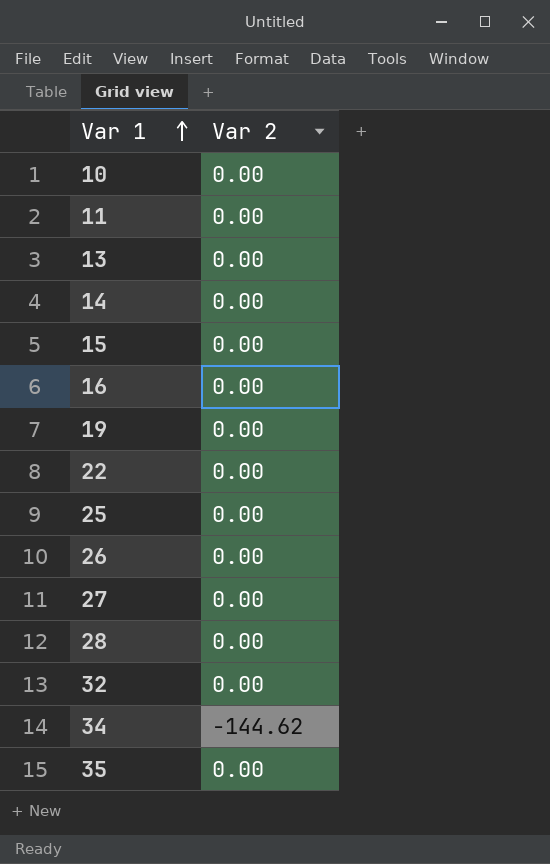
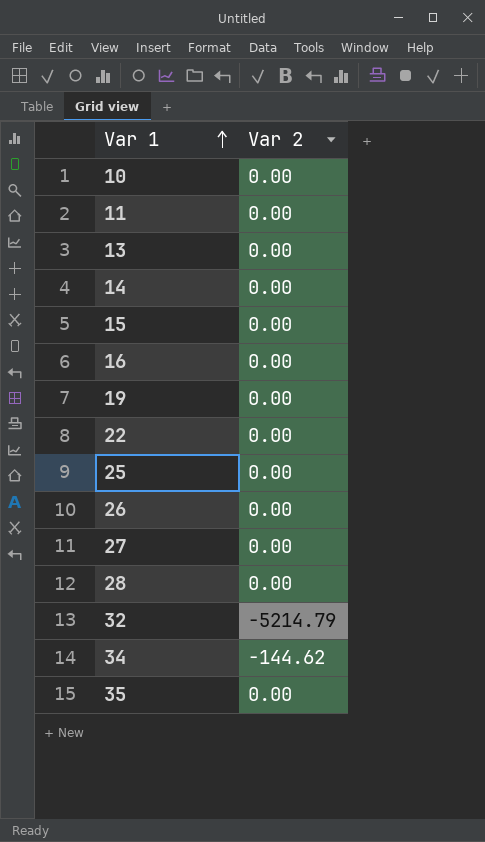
32 | Var 2: 0.00 -> -5214.79

